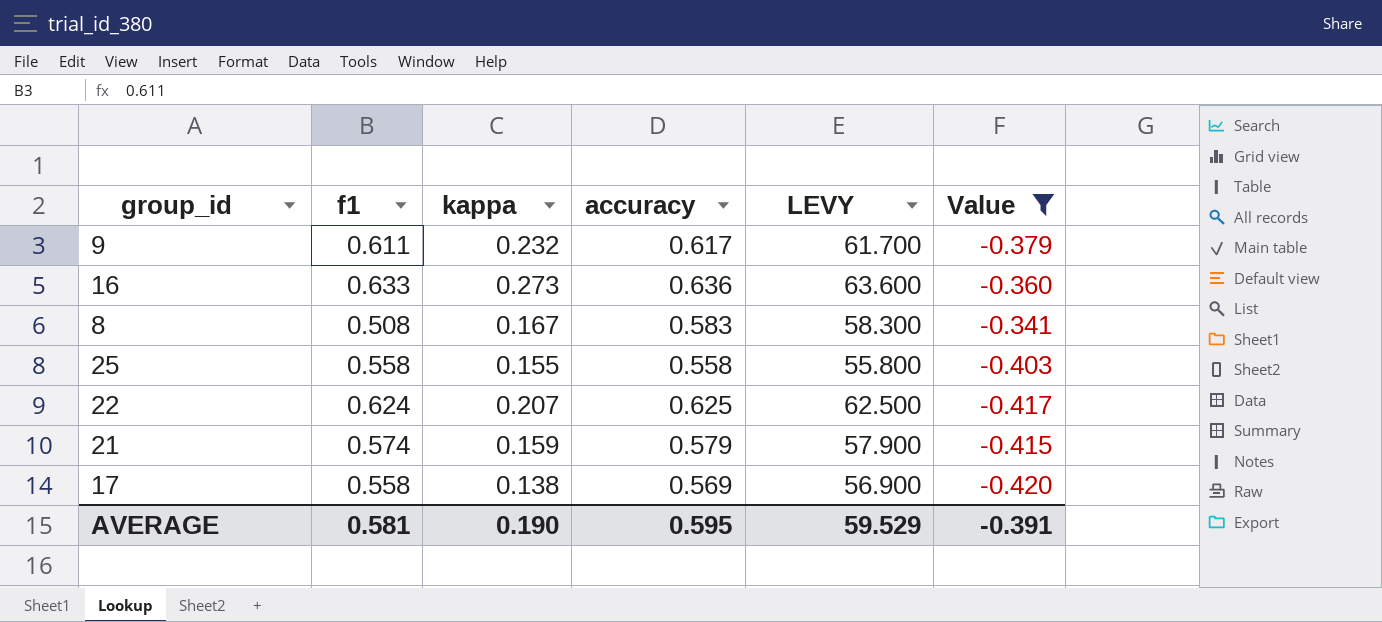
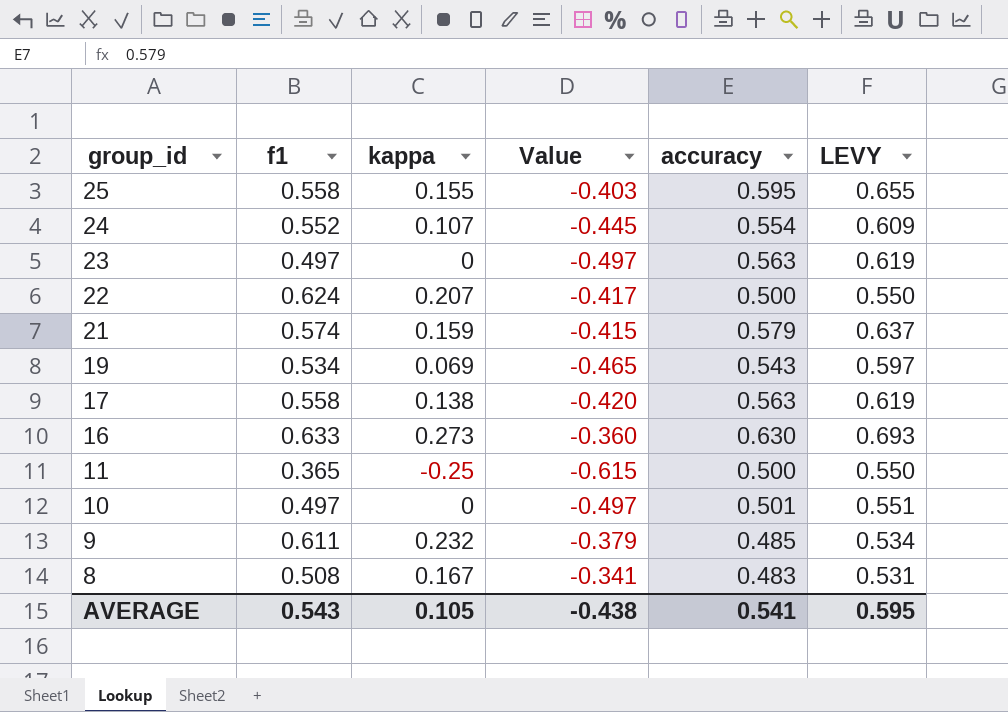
filter: Value >= -0.420 -> none
row order: none -> group_id descending
column Value | position: 6 -> 4
column LEVY | formula: [accuracy] * 100 -> [accuracy] * 1.1
25 | accuracy: 0.558 -> 0.595
22 | accuracy: 0.625 -> 0.500
17 | accuracy: 0.569 -> 0.563
16 | accuracy: 0.636 -> 0.630
9 | accuracy: 0.617 -> 0.485
8 | accuracy: 0.583 -> 0.483
AVERAGE | f1: 0.581 -> 0.543
AVERAGE | kappa: 0.190 -> 0.105
AVERAGE | Value: -0.391 -> -0.438
AVERAGE | accuracy: 0.595 -> 0.541
AVERAGE | LEVY: 59.529 -> 0.595

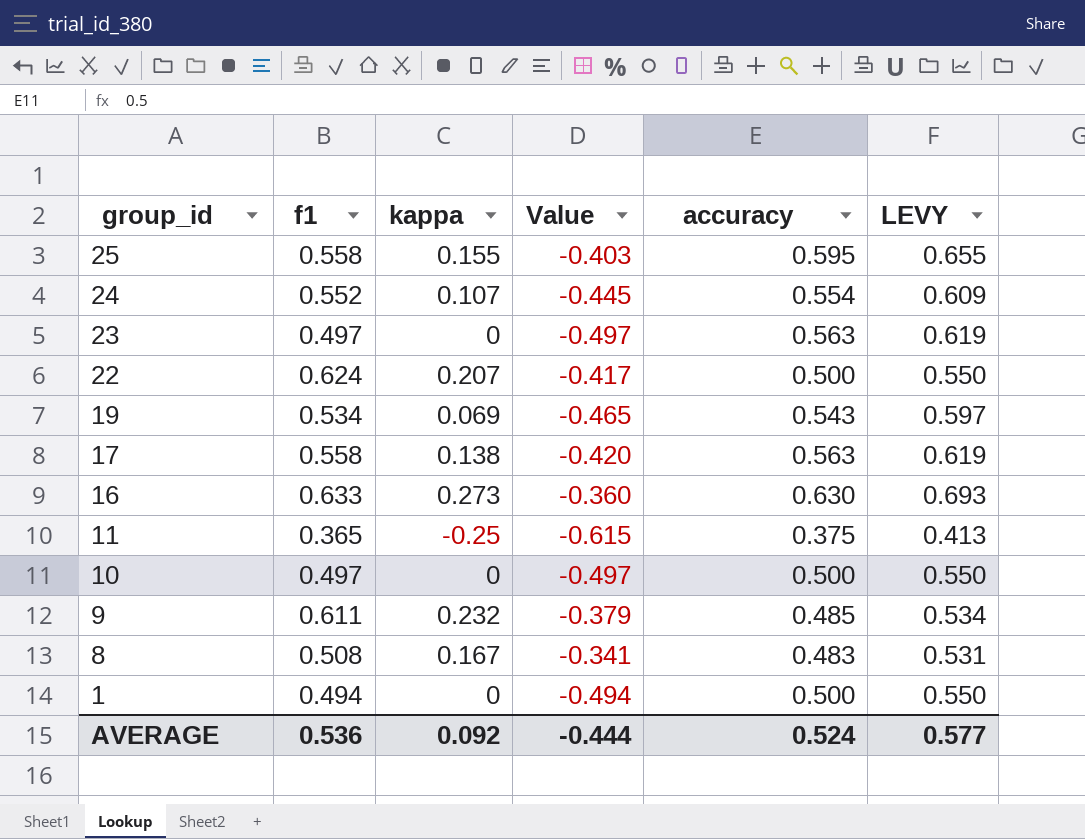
row 21: 0.574 | 0.159 | -0.415 | 0.579 | 0.637 -> none
11 | accuracy: 0.500 -> 0.375
11 | LEVY: 0.550 -> 0.413
10 | accuracy: 0.501 -> 0.500
10 | LEVY: 0.551 -> 0.550
row 1: none -> 0.494 | 0 | -0.494 | 0.500 | 0.550
AVERAGE | f1: 0.543 -> 0.536
AVERAGE | kappa: 0.105 -> 0.092
AVERAGE | Value: -0.438 -> -0.444
AVERAGE | accuracy: 0.541 -> 0.524
AVERAGE | LEVY: 0.595 -> 0.577

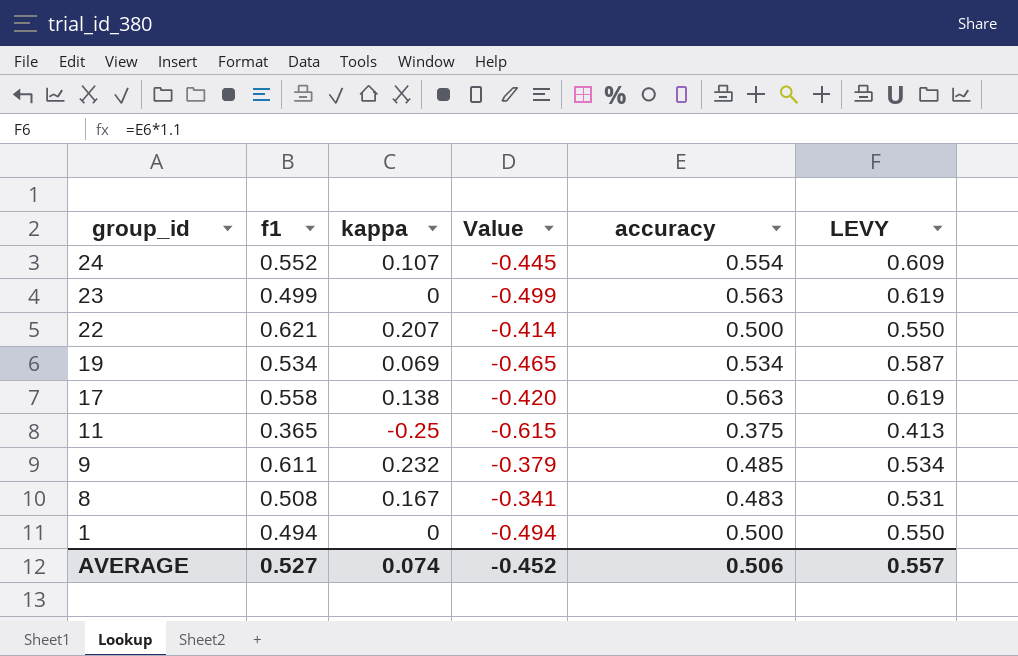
row 25: 0.558 | 0.155 | -0.403 | 0.595 | 0.655 -> none
row 16: 0.633 | 0.273 | -0.360 | 0.630 | 0.693 -> none
row 10: 0.497 | 0 | -0.497 | 0.500 | 0.550 -> none
23 | f1: 0.497 -> 0.499
23 | Value: -0.497 -> -0.499
22 | f1: 0.624 -> 0.621
22 | Value: -0.417 -> -0.414
19 | accuracy: 0.543 -> 0.534
19 | LEVY: 0.597 -> 0.587
AVERAGE | f1: 0.536 -> 0.527
AVERAGE | kappa: 0.092 -> 0.074
AVERAGE | Value: -0.444 -> -0.452
AVERAGE | accuracy: 0.524 -> 0.506
AVERAGE | LEVY: 0.577 -> 0.557

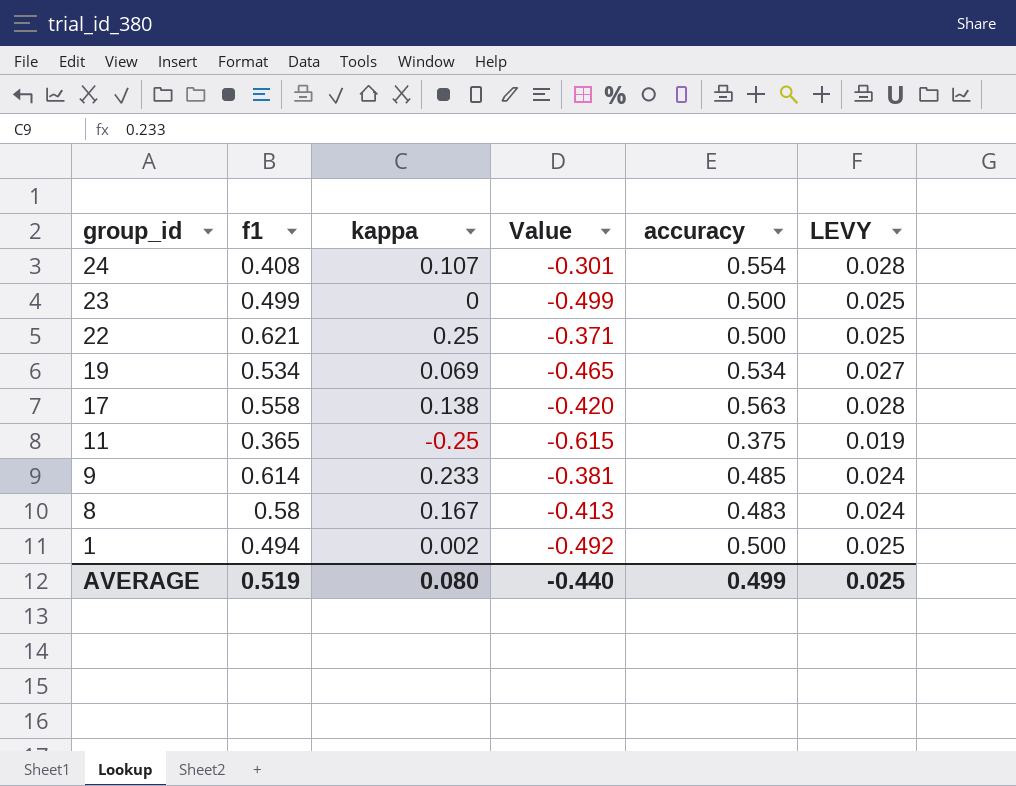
column LEVY | formula: [accuracy] * 1.1 -> [accuracy] * 0.05
24 | f1: 0.552 -> 0.408
24 | Value: -0.445 -> -0.301
23 | accuracy: 0.563 -> 0.500
22 | kappa: 0.207 -> 0.25
22 | Value: -0.414 -> -0.371
9 | f1: 0.611 -> 0.614
9 | kappa: 0.232 -> 0.233
9 | Value: -0.379 -> -0.381
8 | f1: 0.508 -> 0.58
8 | Value: -0.341 -> -0.413
1 | kappa: 0 -> 0.002
1 | Value: -0.494 -> -0.492
AVERAGE | f1: 0.527 -> 0.519
AVERAGE | kappa: 0.074 -> 0.080
AVERAGE | Value: -0.452 -> -0.440
AVERAGE | accuracy: 0.506 -> 0.499
AVERAGE | LEVY: 0.557 -> 0.025

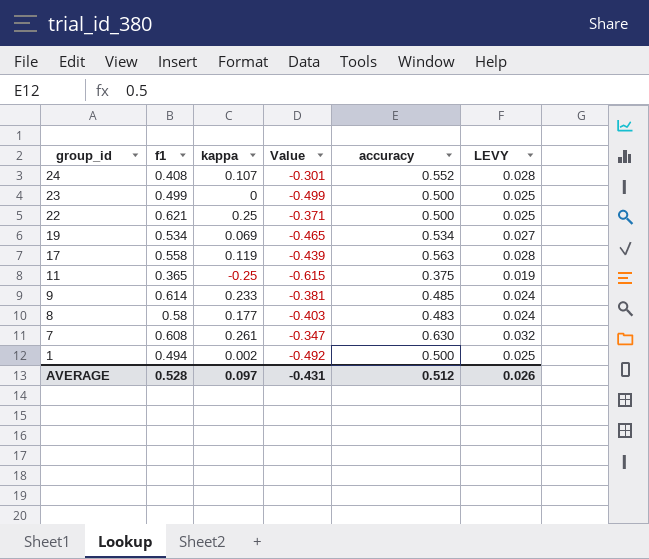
24 | accuracy: 0.554 -> 0.552
17 | kappa: 0.138 -> 0.119
17 | Value: -0.420 -> -0.439
8 | kappa: 0.167 -> 0.177
8 | Value: -0.413 -> -0.403
row 7: none -> 0.608 | 0.261 | -0.347 | 0.630 | 0.032
AVERAGE | f1: 0.519 -> 0.528
AVERAGE | kappa: 0.080 -> 0.097
AVERAGE | Value: -0.440 -> -0.431
AVERAGE | accuracy: 0.499 -> 0.512
AVERAGE | LEVY: 0.025 -> 0.026

